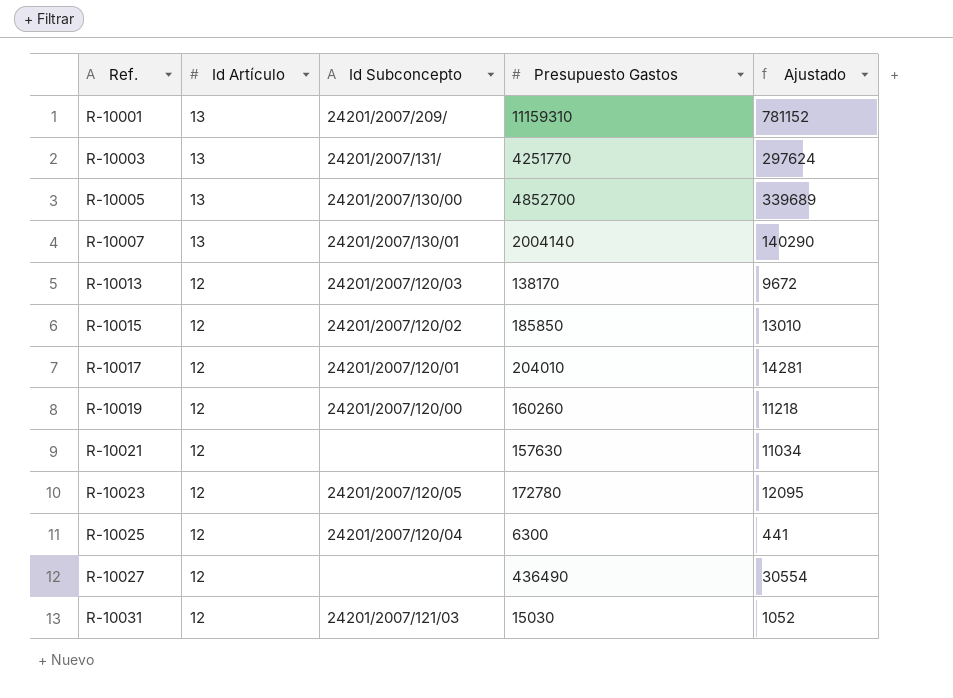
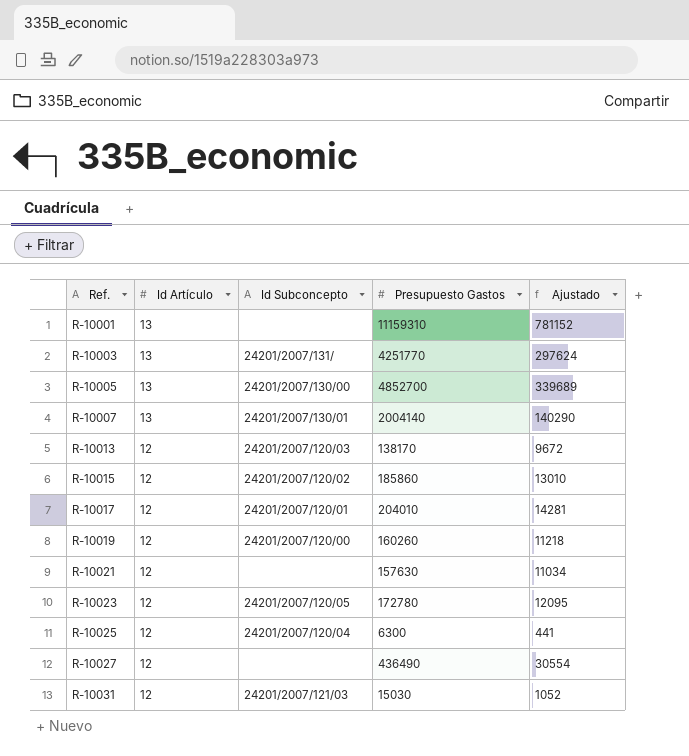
R-10001 | Id Subconcepto: 24201/2007/209/ -> none
R-10015 | Presupuesto Gastos: 185850 -> 185860

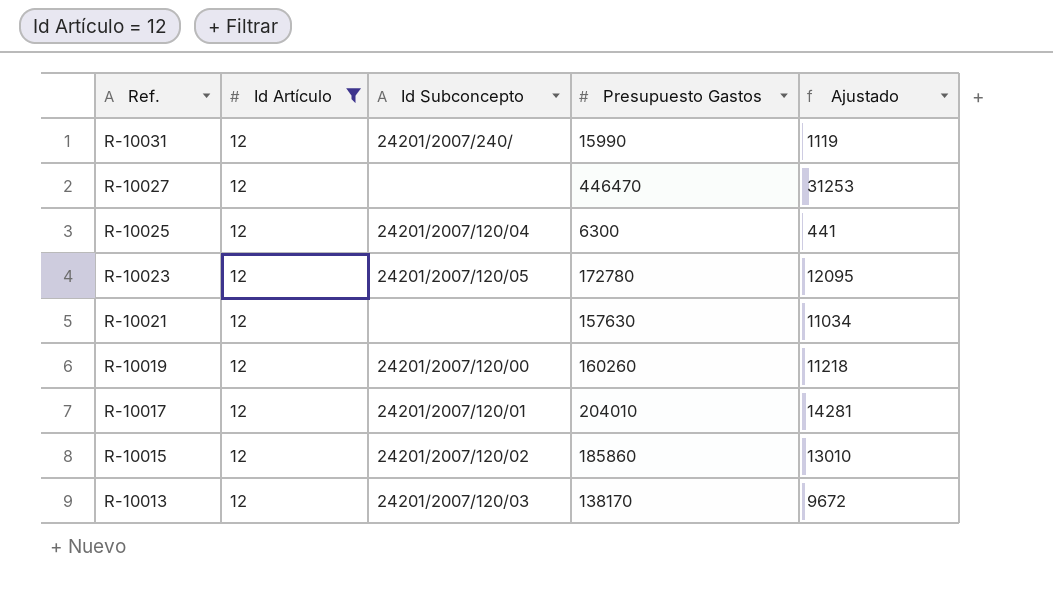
filter: none -> Id Artículo = 12
row order: Ref. ascending -> Ref. descending
R-10031 | Id Subconcepto: 24201/2007/121/03 -> 24201/2007/240/
R-10031 | Presupuesto Gastos: 15030 -> 15990
R-10031 | Ajustado: 1052 -> 1119
R-10027 | Presupuesto Gastos: 436490 -> 446470
R-10027 | Ajustado: 30554 -> 31253

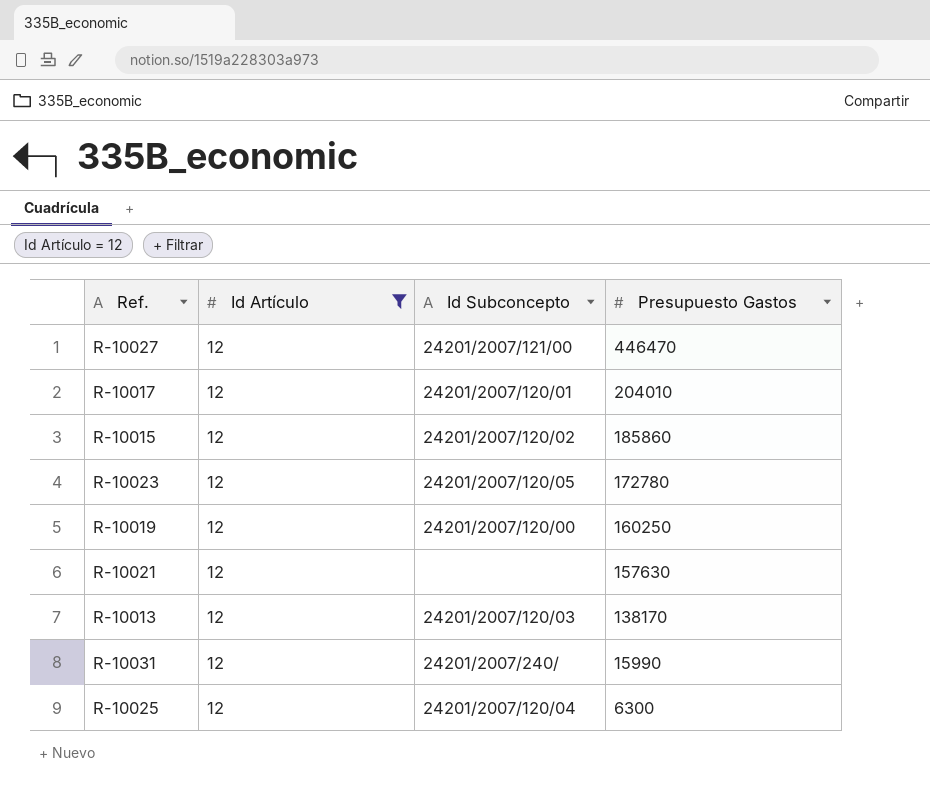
row order: Ref. descending -> Presupuesto Gastos descending
column Ajustado | formula: [Presupuesto Gastos] * 0,07 -> none
R-10027 | Id Subconcepto: none -> 24201/2007/121/00
R-10019 | Presupuesto Gastos: 160260 -> 160250

